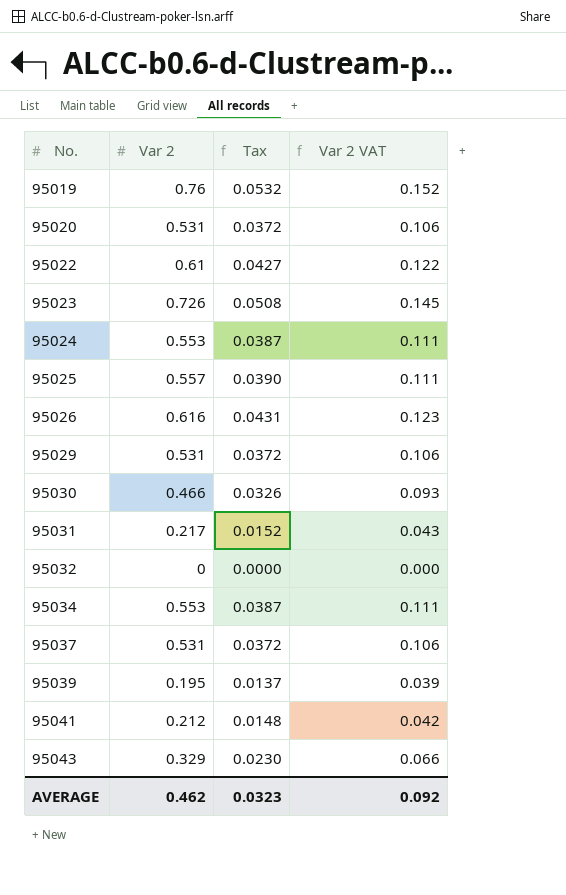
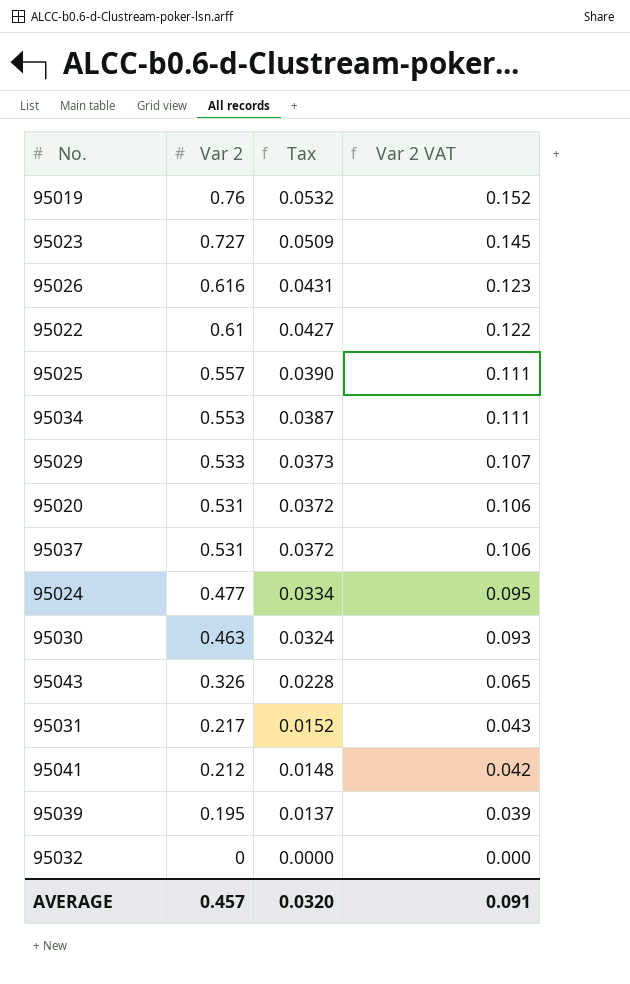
row order: No. ascending -> Var 2 descending
95023 | Var 2: 0.726 -> 0.727
95023 | Tax: 0.0508 -> 0.0509
95029 | Var 2: 0.531 -> 0.533
95029 | Tax: 0.0372 -> 0.0373
95029 | Var 2 VAT: 0.106 -> 0.107
95024 | Var 2: 0.553 -> 0.477
95024 | Tax: 0.0387 -> 0.0334
95024 | Var 2 VAT: 0.111 -> 0.095
95030 | Var 2: 0.466 -> 0.463
95030 | Tax: 0.0326 -> 0.0324
95043 | Var 2: 0.329 -> 0.326
95043 | Tax: 0.0230 -> 0.0228
95043 | Var 2 VAT: 0.066 -> 0.065
AVERAGE | Var 2: 0.462 -> 0.457
AVERAGE | Tax: 0.0323 -> 0.0320
AVERAGE | Var 2 VAT: 0.092 -> 0.091

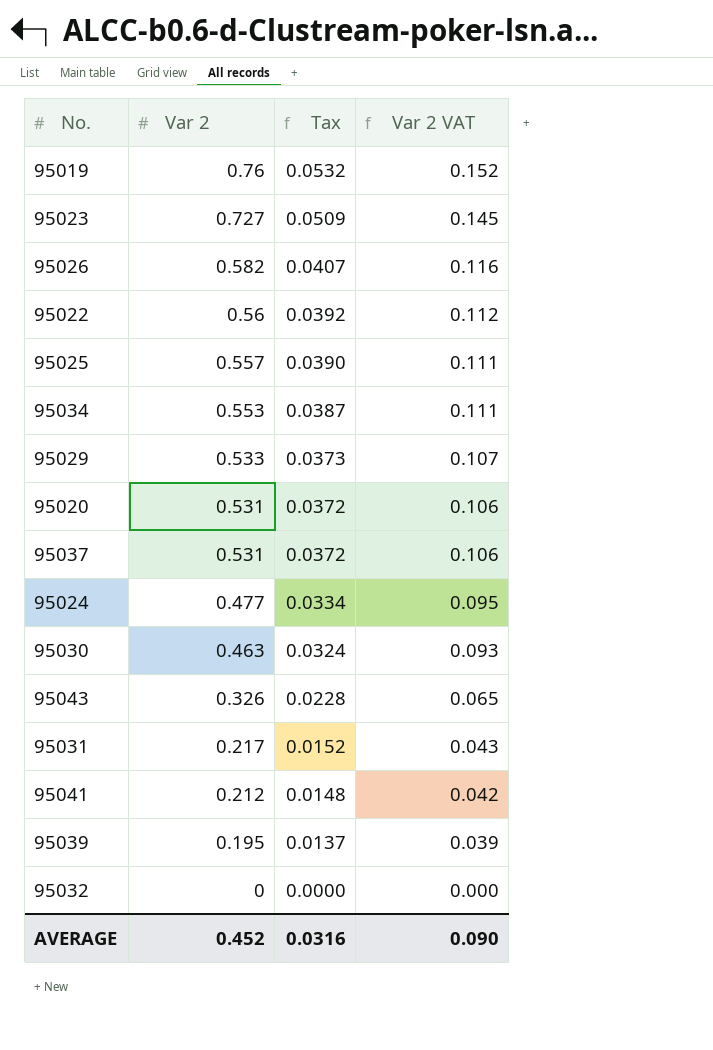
95026 | Var 2: 0.616 -> 0.582
95026 | Tax: 0.0431 -> 0.0407
95026 | Var 2 VAT: 0.123 -> 0.116
95022 | Var 2: 0.61 -> 0.56
95022 | Tax: 0.0427 -> 0.0392
95022 | Var 2 VAT: 0.122 -> 0.112
AVERAGE | Var 2: 0.457 -> 0.452
AVERAGE | Tax: 0.0320 -> 0.0316
AVERAGE | Var 2 VAT: 0.091 -> 0.090

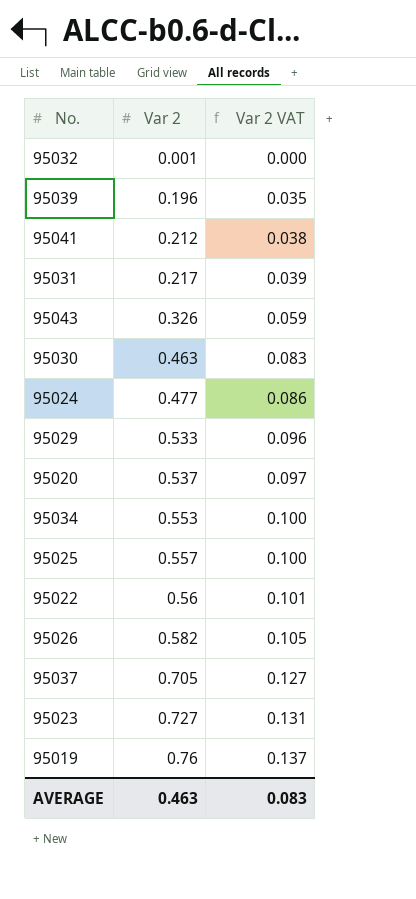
row order: Var 2 descending -> Var 2 ascending
column Tax | formula: [Var 2] * 0.07 -> none
column Var 2 VAT | formula: [Var 2] * 0.2 -> [Var 2] * 0.18
95032 | Var 2: 0 -> 0.001
95039 | Var 2: 0.195 -> 0.196
95020 | Var 2: 0.531 -> 0.537
95037 | Var 2: 0.531 -> 0.705
AVERAGE | Var 2: 0.452 -> 0.463
AVERAGE | Var 2 VAT: 0.090 -> 0.083

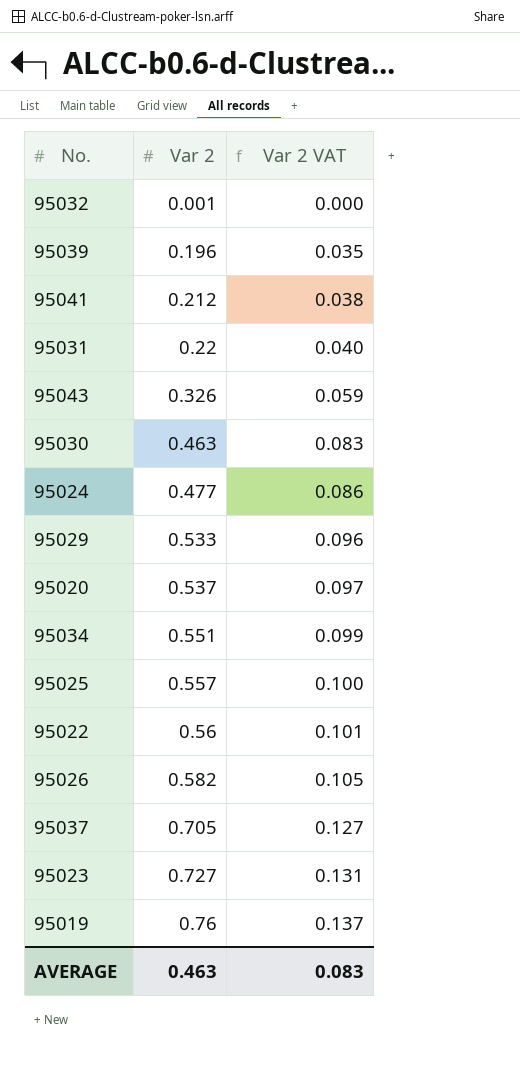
95031 | Var 2: 0.217 -> 0.22
95031 | Var 2 VAT: 0.039 -> 0.040
95034 | Var 2: 0.553 -> 0.551
95034 | Var 2 VAT: 0.100 -> 0.099

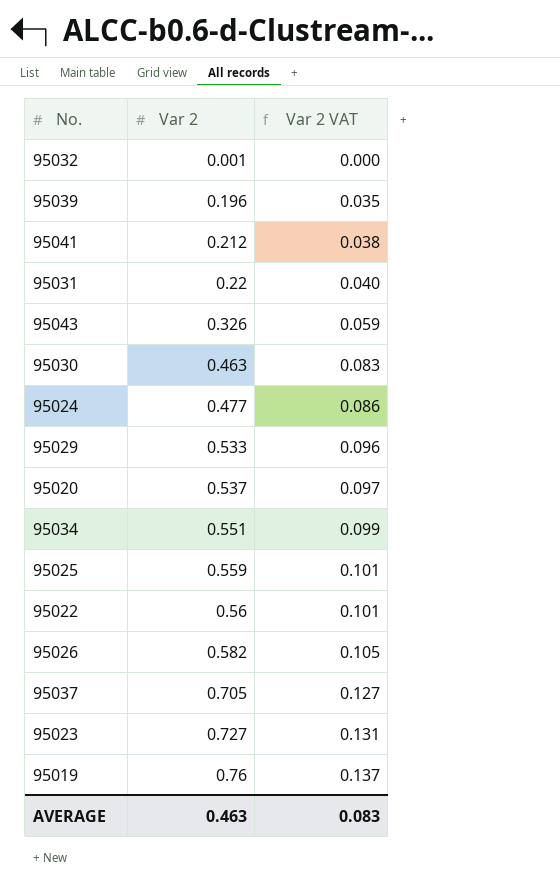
95025 | Var 2: 0.557 -> 0.559
95025 | Var 2 VAT: 0.100 -> 0.101

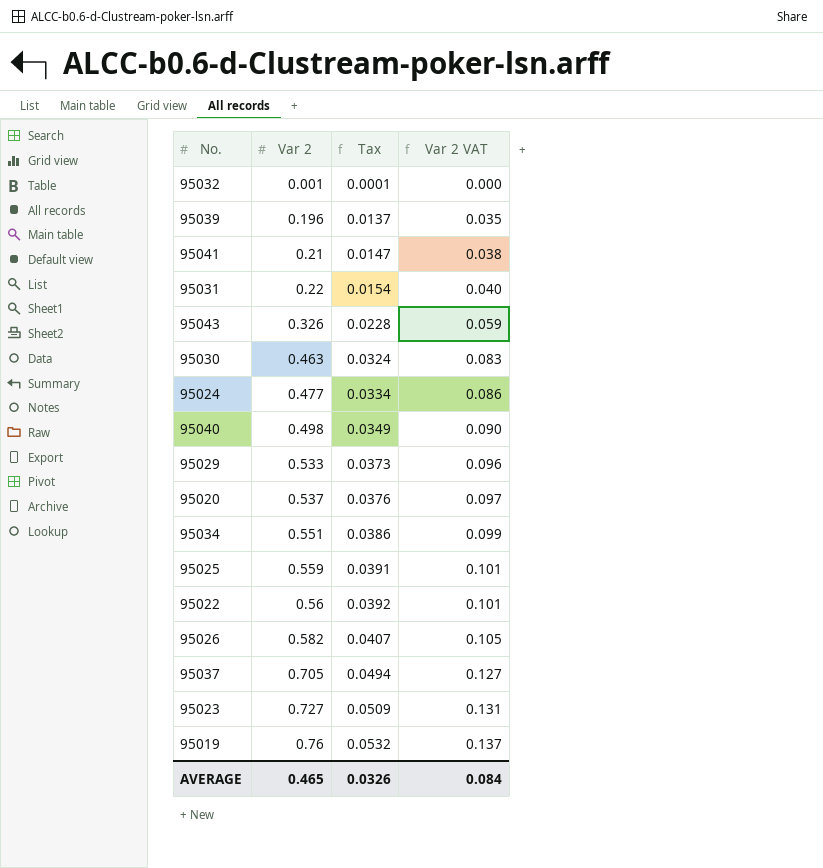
column Tax | formula: none -> [Var 2] * 0.07
95041 | Var 2: 0.212 -> 0.21
row 95040: none -> 0.498 | 0.0349 | 0.090
AVERAGE | Var 2: 0.463 -> 0.465
AVERAGE | Var 2 VAT: 0.083 -> 0.084

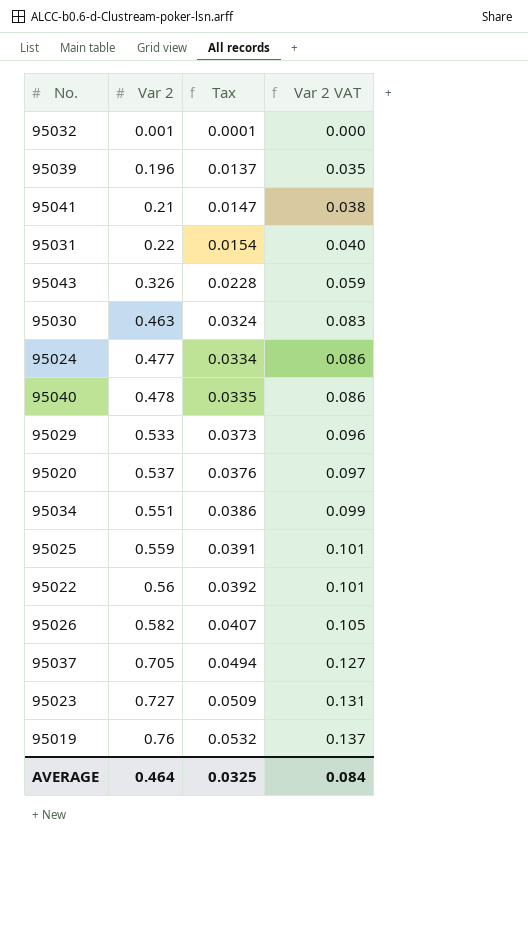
95040 | Var 2: 0.498 -> 0.478
95040 | Tax: 0.0349 -> 0.0335
95040 | Var 2 VAT: 0.090 -> 0.086
AVERAGE | Var 2: 0.465 -> 0.464
AVERAGE | Tax: 0.0326 -> 0.0325

